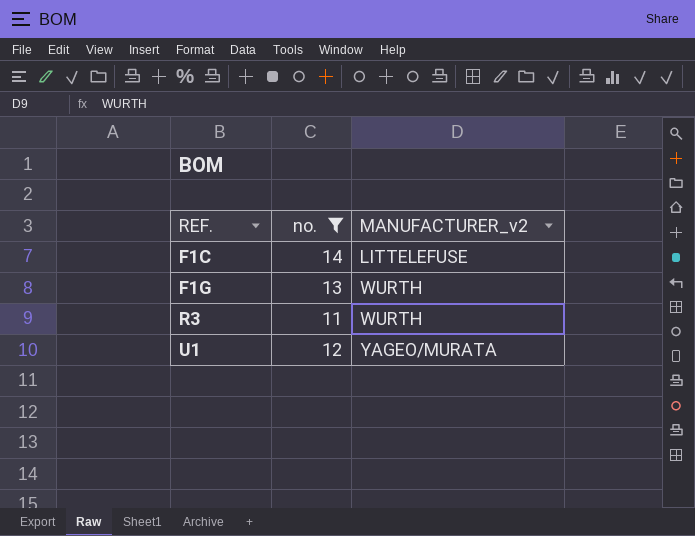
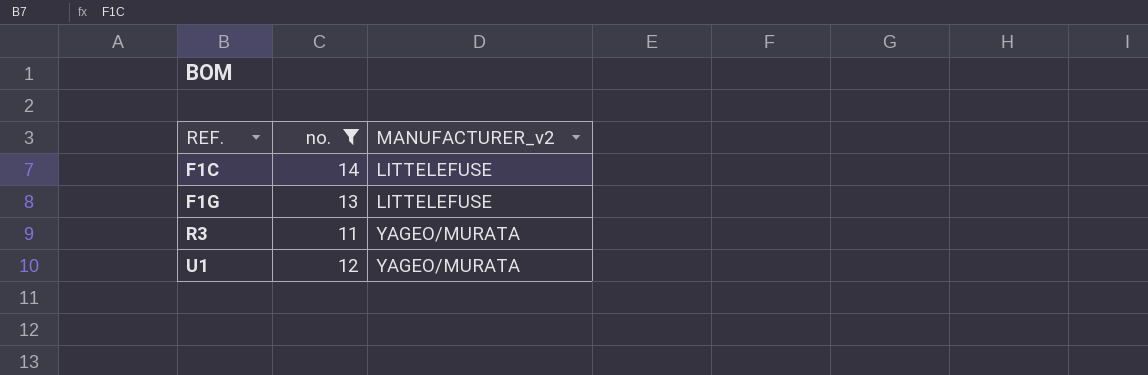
F1G | MANUFACTURER_v2: WURTH -> LITTELEFUSE
R3 | MANUFACTURER_v2: WURTH -> YAGEO/MURATA

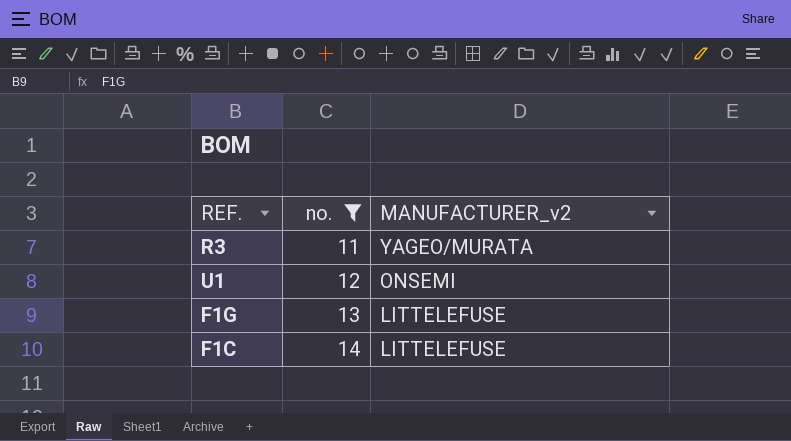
row order: REF. ascending -> no. ascending
U1 | MANUFACTURER_v2: YAGEO/MURATA -> ONSEMI

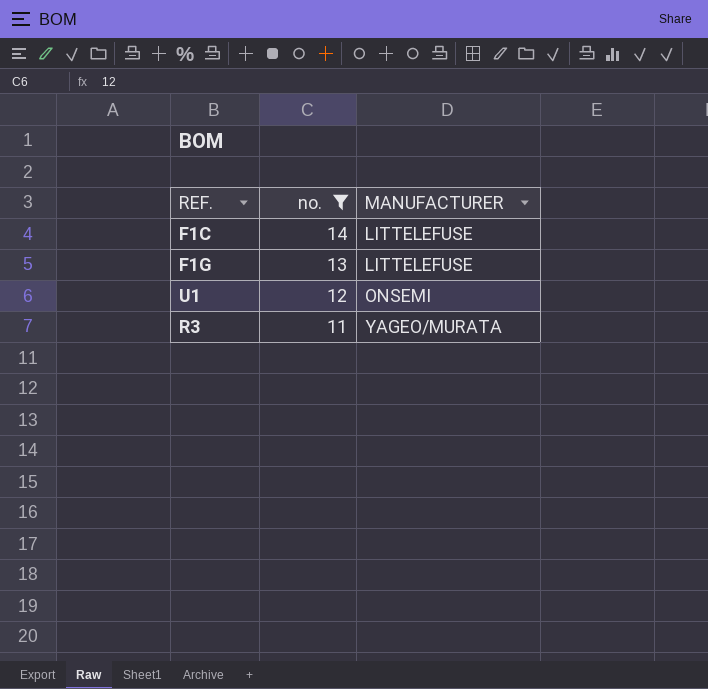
row order: no. ascending -> no. descending
column name: MANUFACTURER_v2 -> MANUFACTURER

